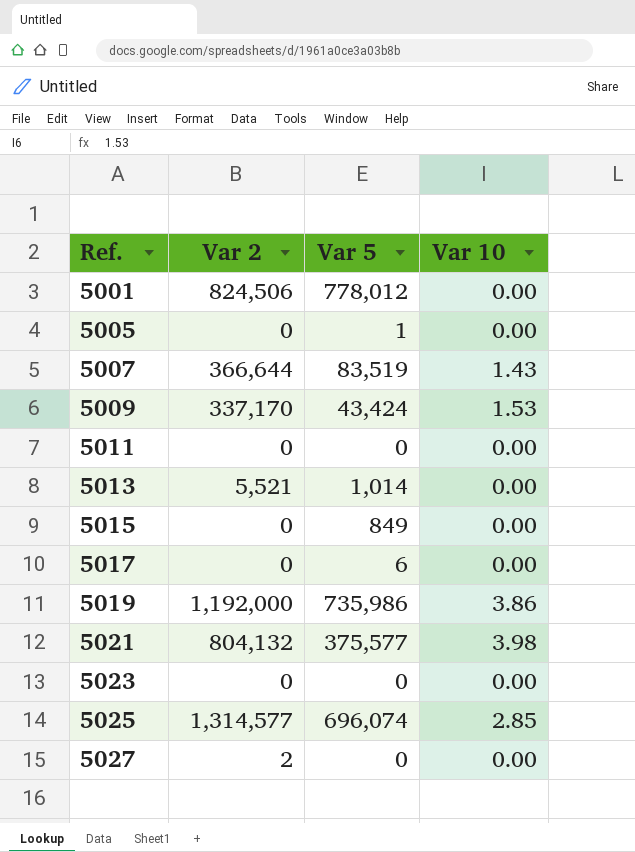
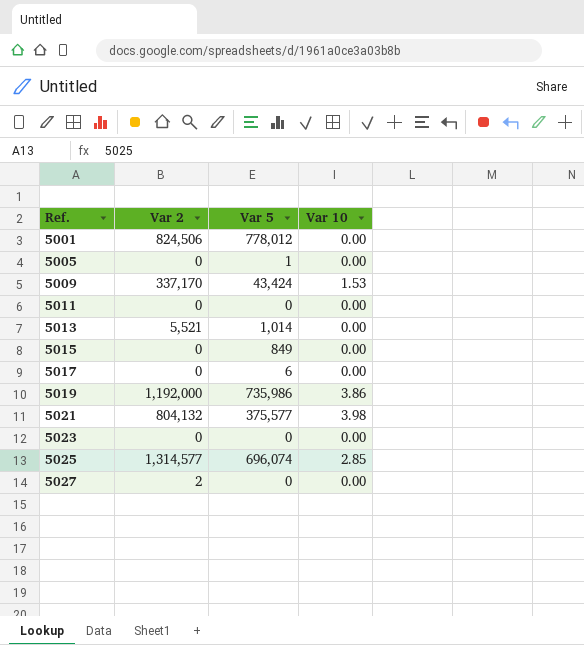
row 5007: 366,644 | 83,519 | 1.43 -> none

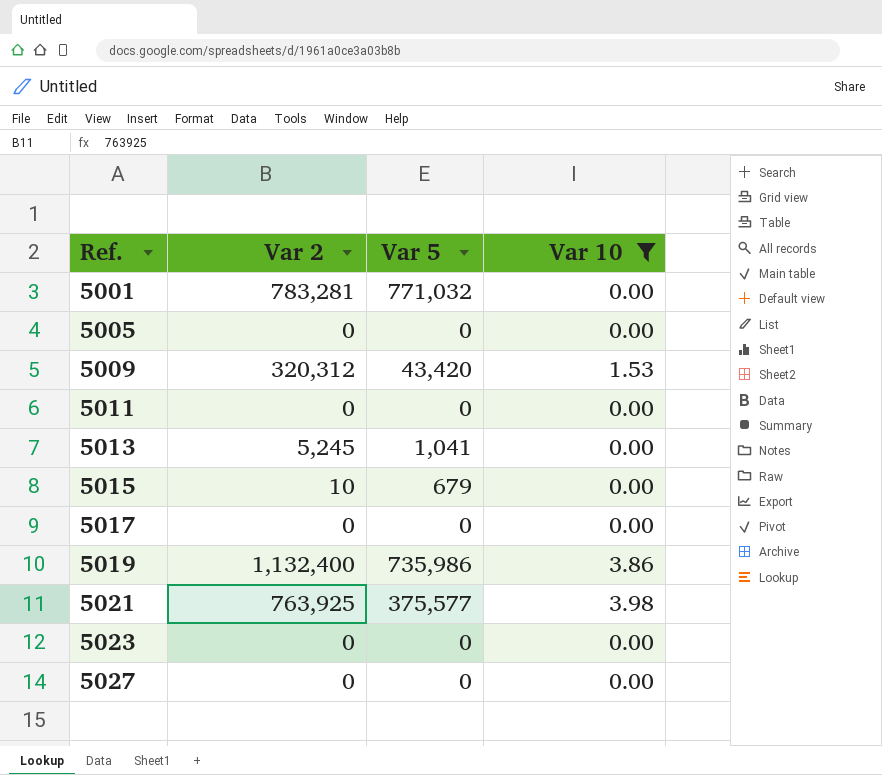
filter: none -> Var 10 != 2.85
5001 | Var 2: 824,506 -> 783,281
5001 | Var 5: 778,012 -> 771,032
5005 | Var 5: 1 -> 0
5009 | Var 2: 337,170 -> 320,312
5009 | Var 5: 43,424 -> 43,420
5013 | Var 2: 5,521 -> 5,245
5013 | Var 5: 1,014 -> 1,041
5015 | Var 2: 0 -> 10
5015 | Var 5: 849 -> 679
5017 | Var 5: 6 -> 0
5019 | Var 2: 1,192,000 -> 1,132,400
5021 | Var 2: 804,132 -> 763,925
5027 | Var 2: 2 -> 0

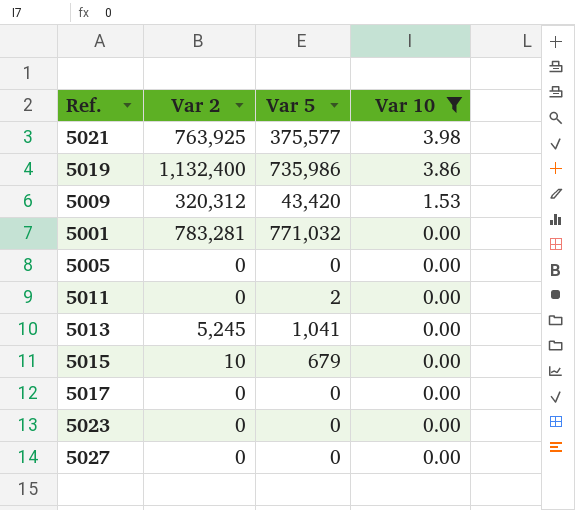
row order: Ref. ascending -> Var 10 descending
5011 | Var 5: 0 -> 2

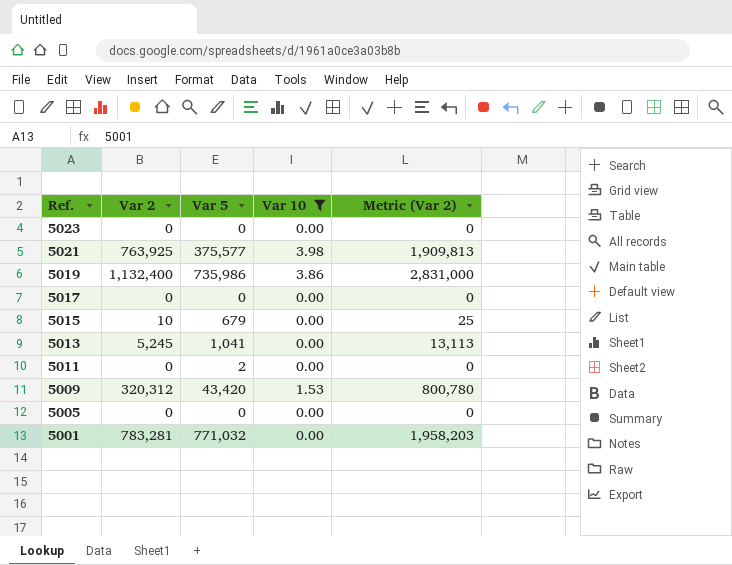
row order: Var 10 descending -> Ref. descending
column Metric (Var 2) | formula: none -> [Var 2] * 2.5
row 5027: 0 | 0 | 0.00 -> none

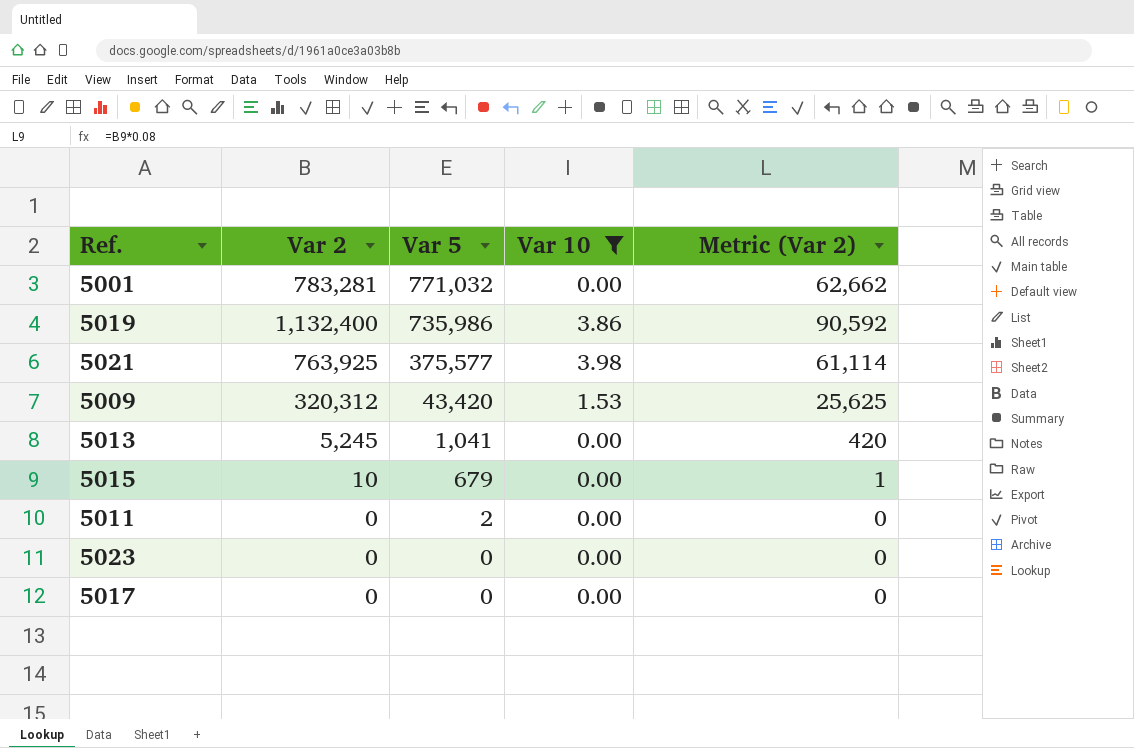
row order: Ref. descending -> Var 5 descending
column Metric (Var 2) | formula: [Var 2] * 2.5 -> [Var 2] * 0.08
row 5005: 0 | 0 | 0.00 | 0 -> none

